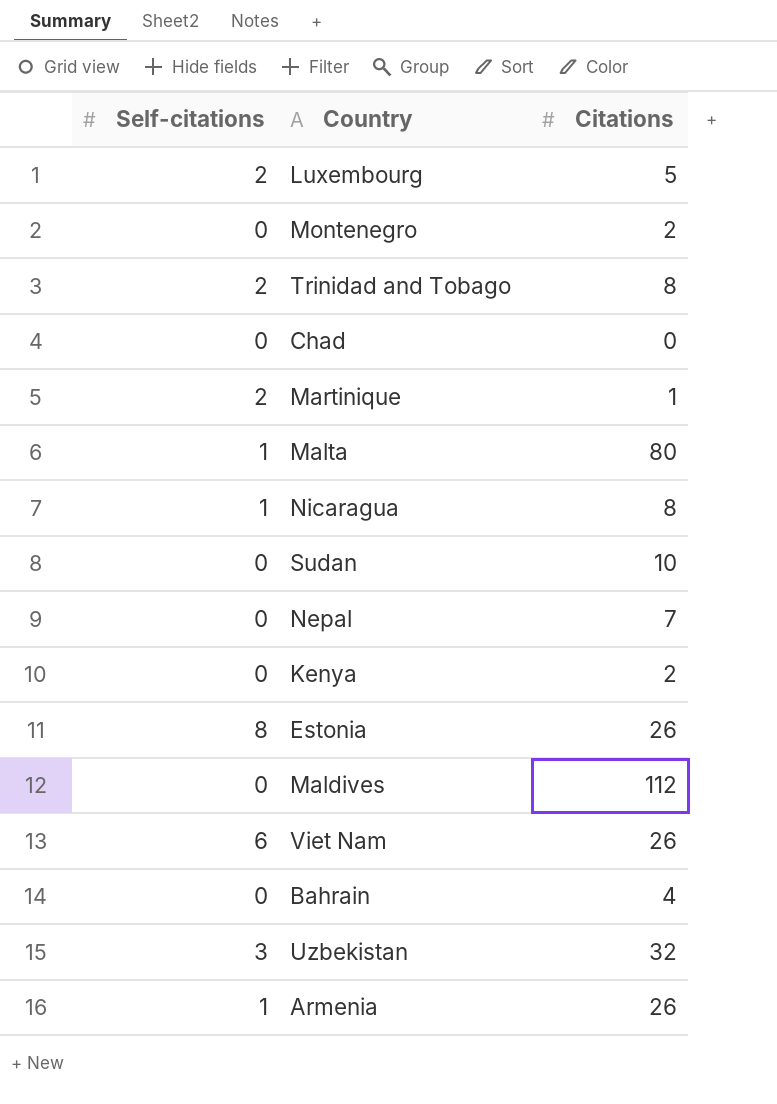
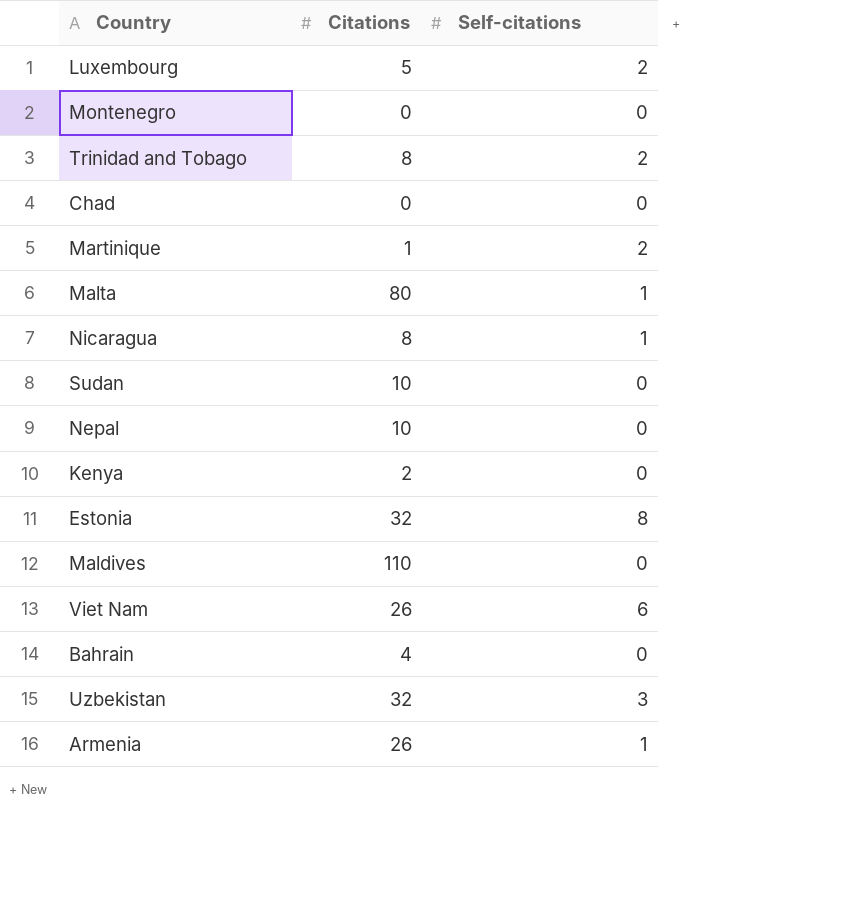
column Self-citations | position: 1 -> 3
Montenegro | Citations: 2 -> 0
Nepal | Citations: 7 -> 10
Estonia | Citations: 26 -> 32
Maldives | Citations: 112 -> 110

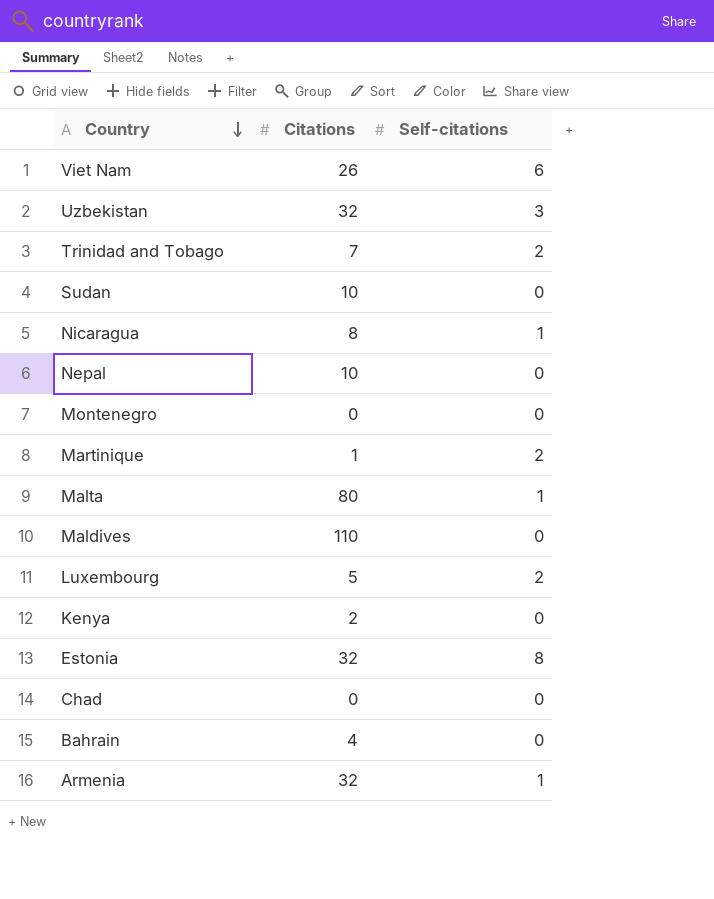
row order: none -> Country descending
Trinidad and Tobago | Citations: 8 -> 7
Armenia | Citations: 26 -> 32

